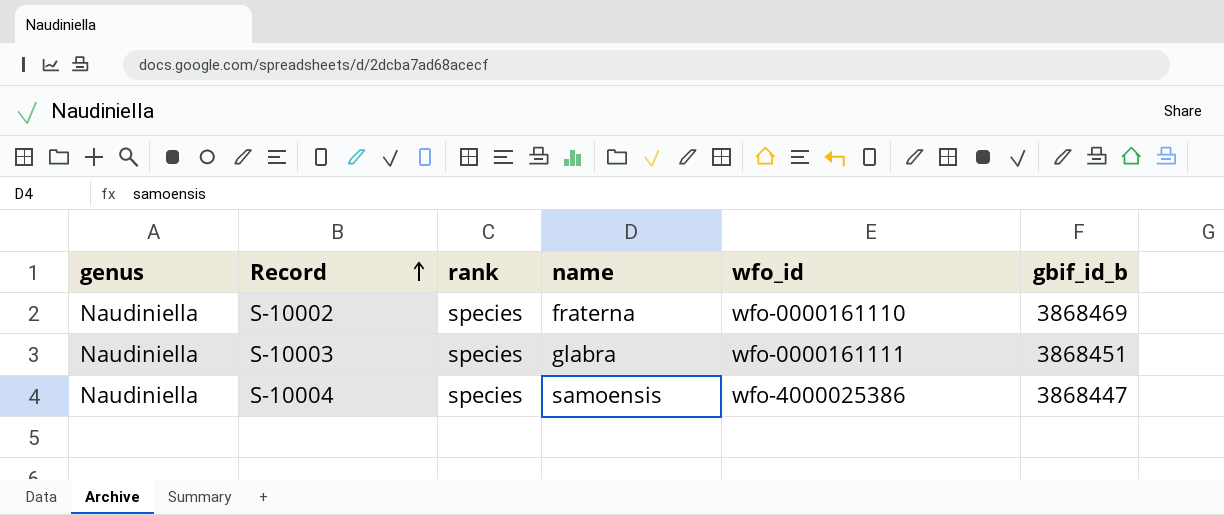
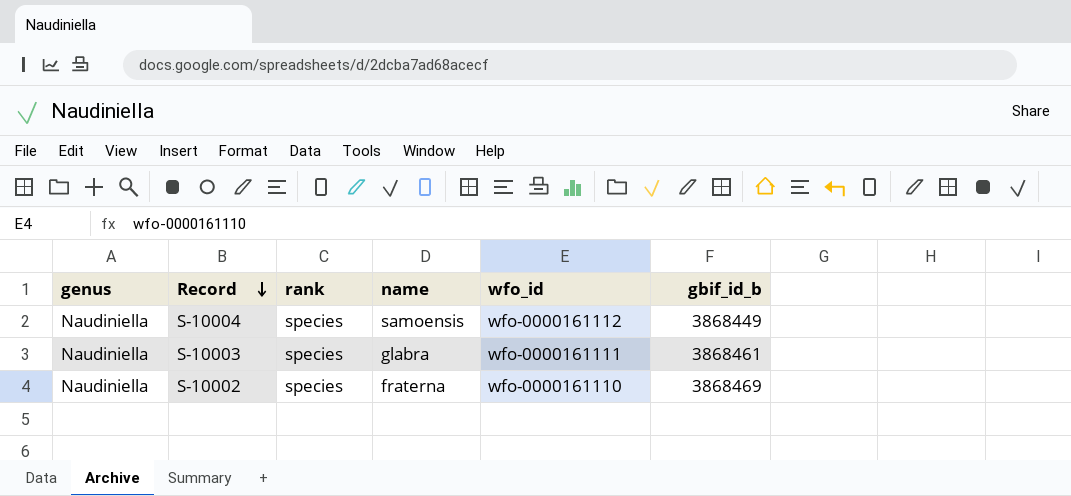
row order: Record ascending -> Record descending
S-10004 | wfo_id: wfo-4000025386 -> wfo-0000161112
S-10004 | gbif_id_b: 3868447 -> 3868449
S-10003 | gbif_id_b: 3868451 -> 3868461

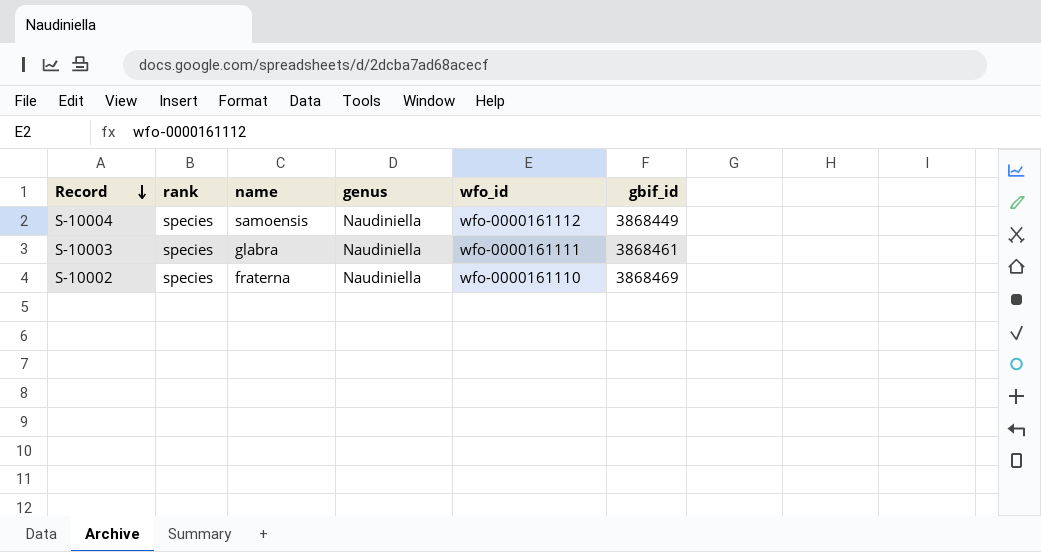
column genus | position: 1 -> 4
column name: gbif_id_b -> gbif_id

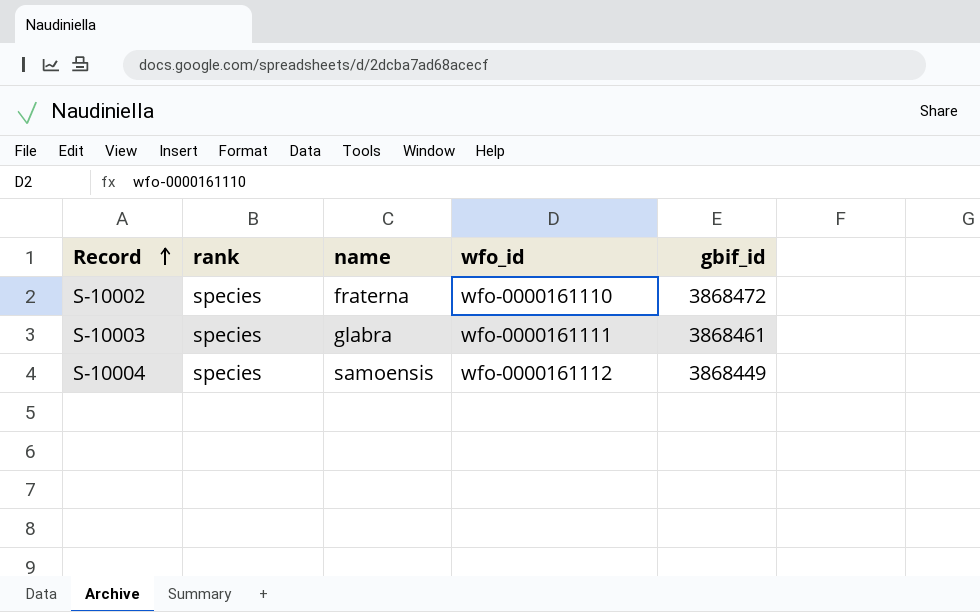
row order: Record descending -> Record ascending
column genus | position: 4 -> none
S-10002 | gbif_id: 3868469 -> 3868472

